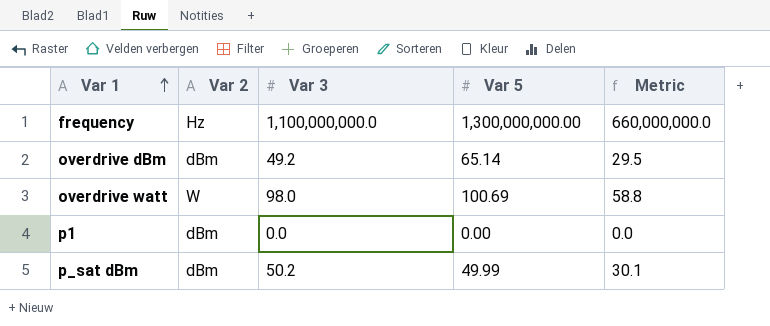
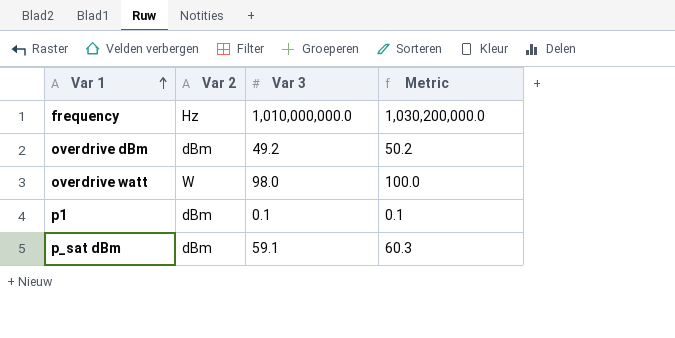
column Var 5 | position: 4 -> none
column Metric | formula: [Var 3] * 0.6 -> [Var 3] * 1.02
frequency | Var 3: 1,100,000,000.0 -> 1,010,000,000.0
p1 | Var 3: 0.0 -> 0.1
p_sat dBm | Var 3: 50.2 -> 59.1

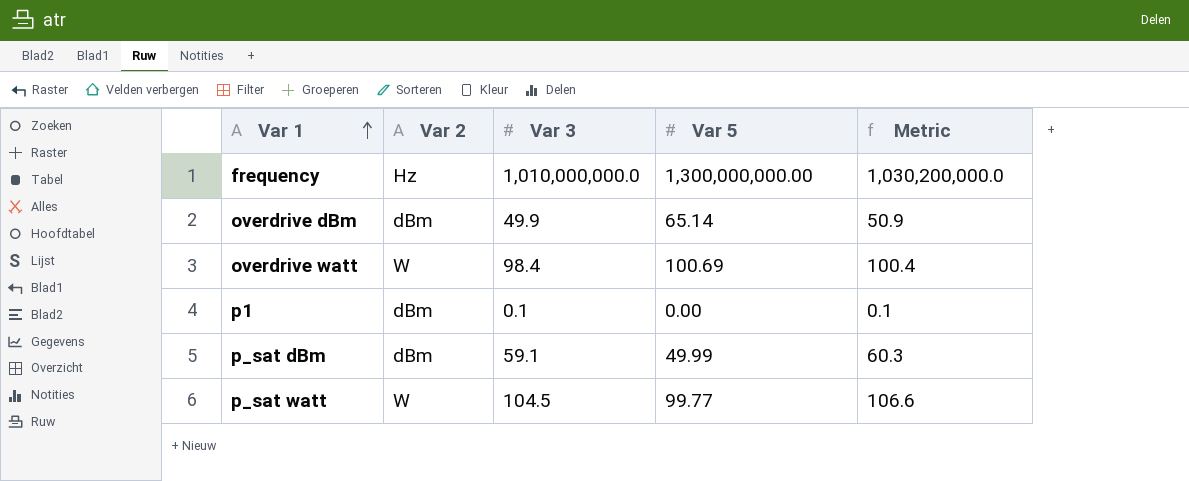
column Var 5 | position: none -> 4
overdrive dBm | Var 3: 49.2 -> 49.9
overdrive dBm | Metric: 50.2 -> 50.9
overdrive watt | Var 3: 98.0 -> 98.4
overdrive watt | Metric: 100.0 -> 100.4
row p_sat watt: none -> W | 104.5 | 99.77 | 106.6

